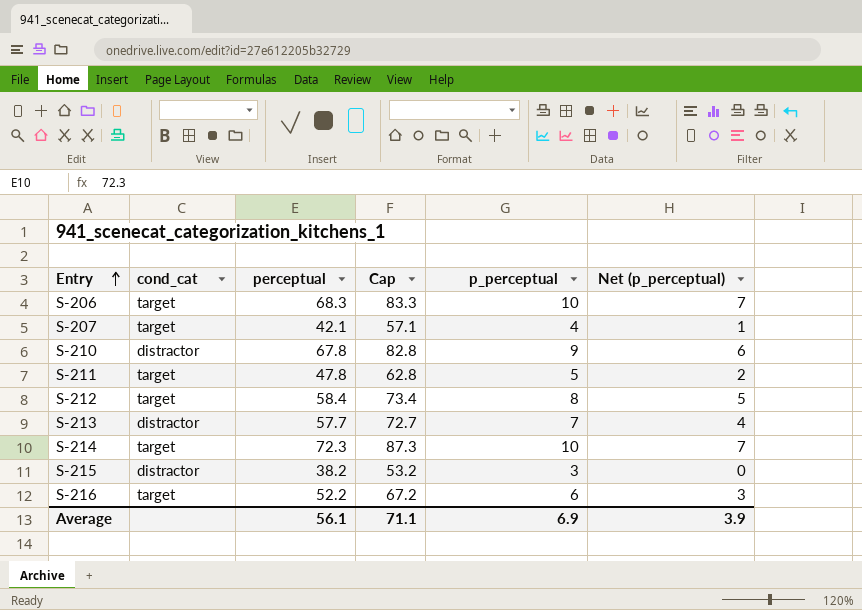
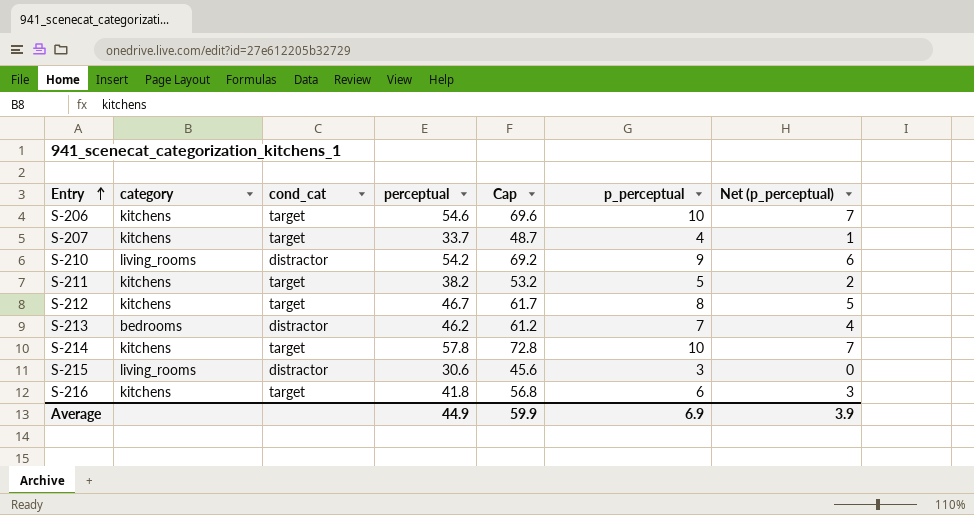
column category | position: none -> 2
S-206 | perceptual: 68.3 -> 54.6
S-206 | Cap: 83.3 -> 69.6
S-207 | perceptual: 42.1 -> 33.7
S-207 | Cap: 57.1 -> 48.7
S-210 | perceptual: 67.8 -> 54.2
S-210 | Cap: 82.8 -> 69.2
S-211 | perceptual: 47.8 -> 38.2
S-211 | Cap: 62.8 -> 53.2
S-212 | perceptual: 58.4 -> 46.7
S-212 | Cap: 73.4 -> 61.7
S-213 | perceptual: 57.7 -> 46.2
S-213 | Cap: 72.7 -> 61.2
S-214 | perceptual: 72.3 -> 57.8
S-214 | Cap: 87.3 -> 72.8
S-215 | perceptual: 38.2 -> 30.6
S-215 | Cap: 53.2 -> 45.6
S-216 | perceptual: 52.2 -> 41.8
S-216 | Cap: 67.2 -> 56.8
Average | perceptual: 56.1 -> 44.9
Average | Cap: 71.1 -> 59.9

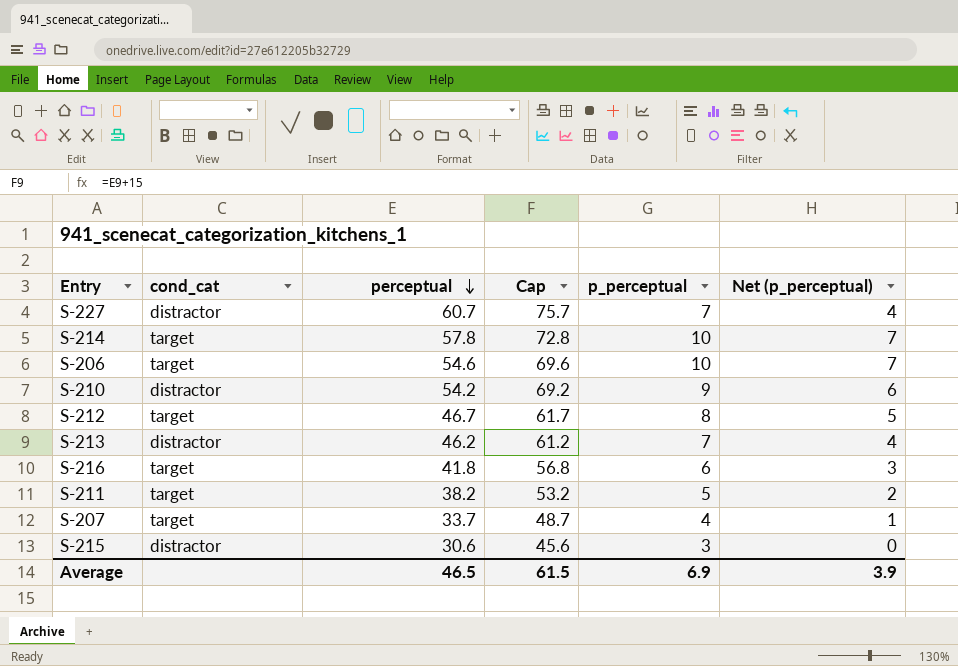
row order: Entry ascending -> perceptual descending
column category | position: 2 -> none
row S-227: none -> distractor | 60.7 | 75.7 | 7 | 4
Average | perceptual: 44.9 -> 46.5
Average | Cap: 59.9 -> 61.5

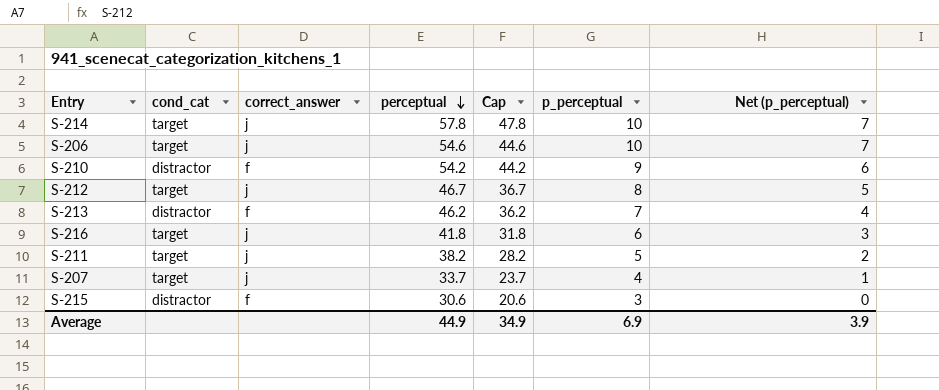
column correct_answer | position: none -> 3
column Cap | formula: [perceptual] + 15 -> [perceptual] - 10
row S-227: distractor | 60.7 | 75.7 | 7 | 4 -> none
Average | perceptual: 46.5 -> 44.9
Average | Cap: 61.5 -> 34.9

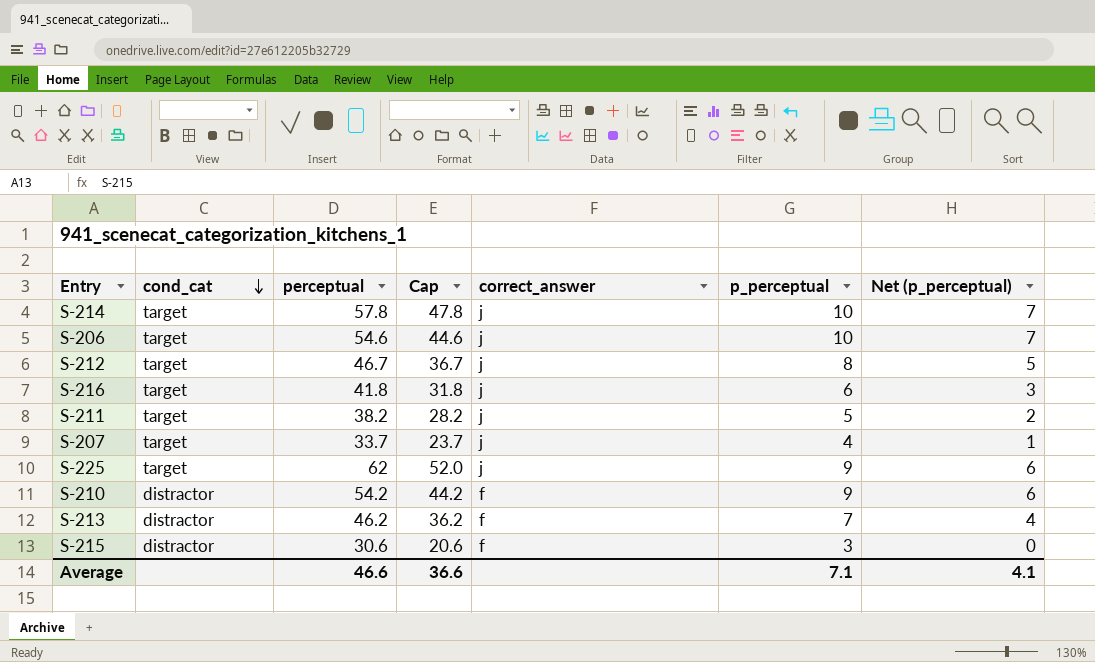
row order: perceptual descending -> cond_cat descending
column correct_answer | position: 3 -> 5
row S-225: none -> target | 62 | 52.0 | j | 9 | 6
Average | perceptual: 44.9 -> 46.6
Average | Cap: 34.9 -> 36.6
Average | p_perceptual: 6.9 -> 7.1
Average | Net (p_perceptual): 3.9 -> 4.1

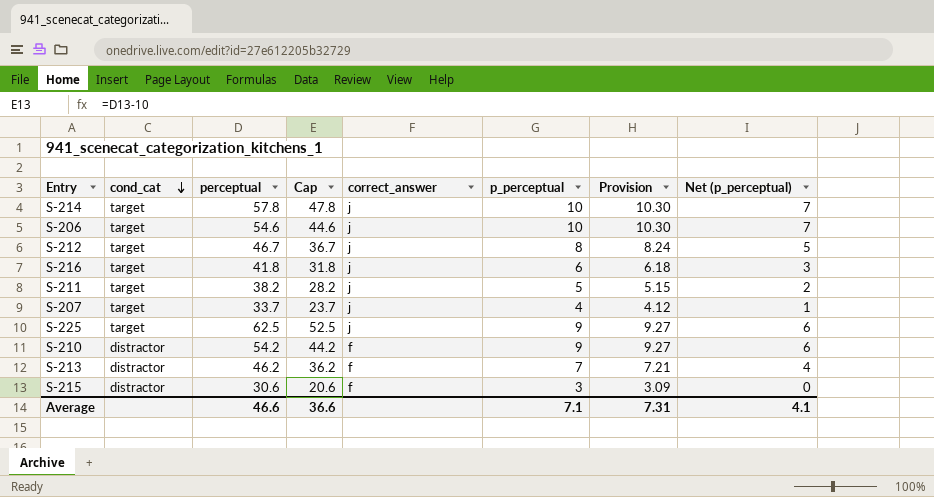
column Provision | formula: none -> [p_perceptual] * 1.03
S-225 | perceptual: 62 -> 62.5
S-225 | Cap: 52.0 -> 52.5

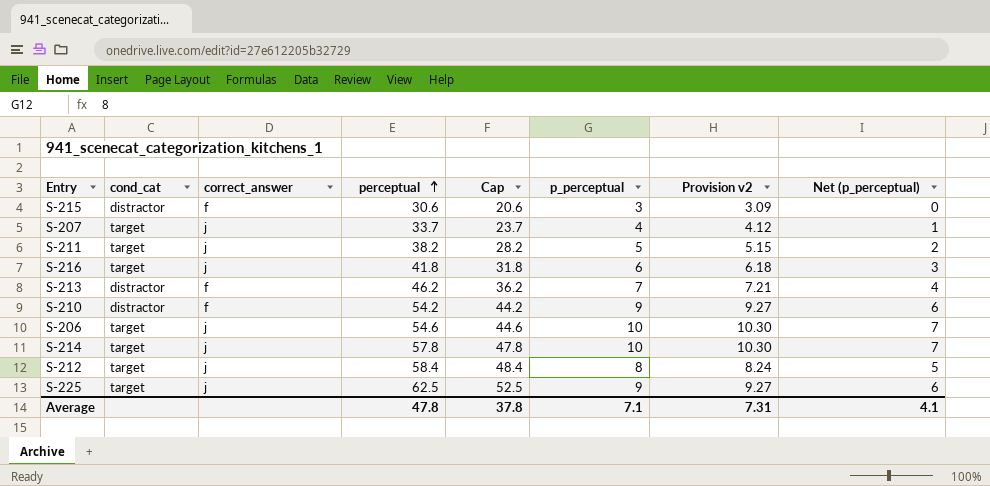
row order: cond_cat descending -> perceptual ascending
column correct_answer | position: 5 -> 3
column name: Provision -> Provision v2
S-212 | perceptual: 46.7 -> 58.4
S-212 | Cap: 36.7 -> 48.4
Average | perceptual: 46.6 -> 47.8
Average | Cap: 36.6 -> 37.8

